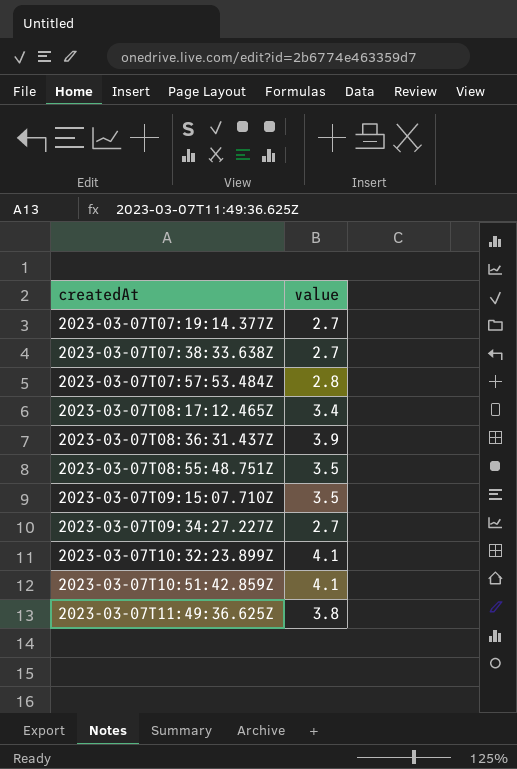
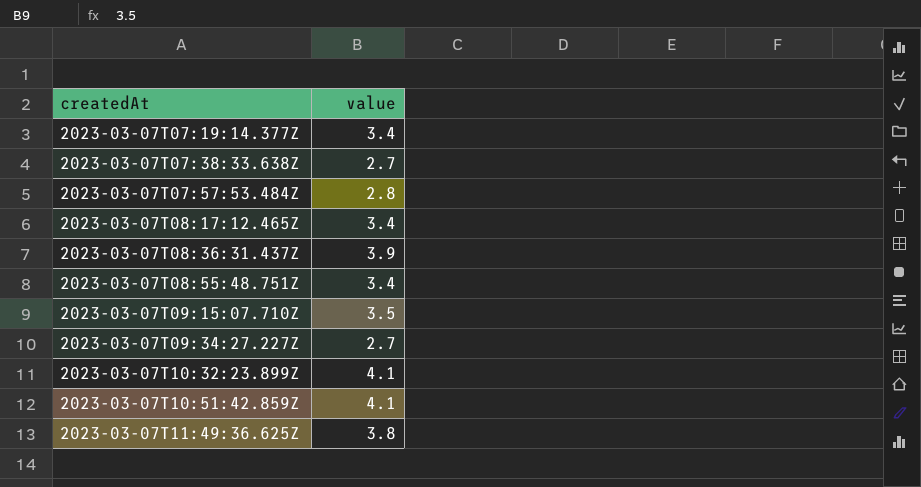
2023-03-07T07:19:14.377Z | value: 2.7 -> 3.4
2023-03-07T08:55:48.751Z | value: 3.5 -> 3.4

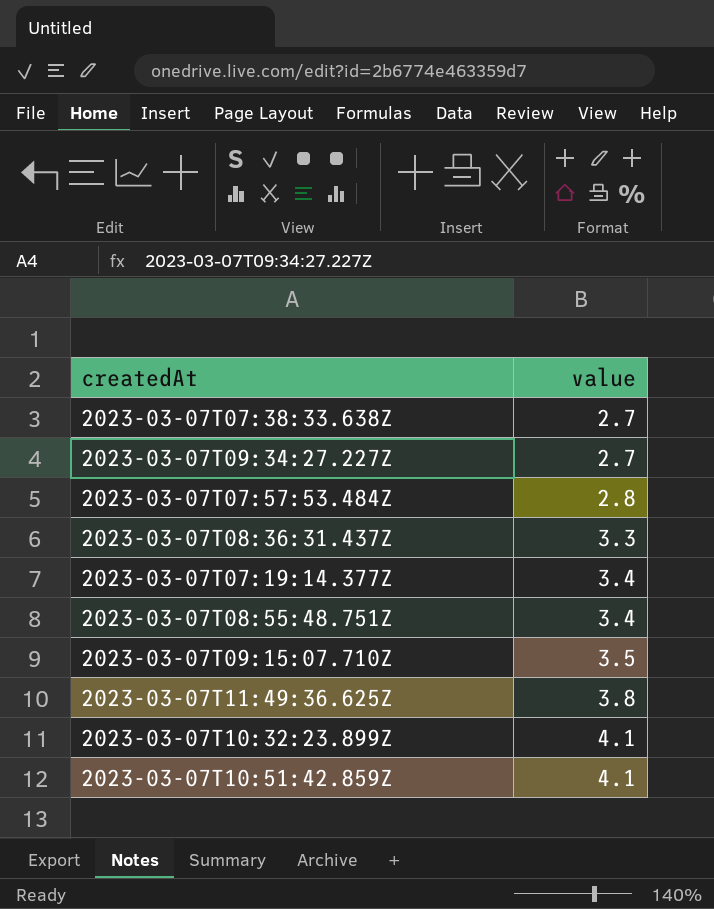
row order: createdAt ascending -> value ascending
row 2023-03-07T08:17:12.465Z: 3.4 -> none
2023-03-07T08:36:31.437Z | value: 3.9 -> 3.3

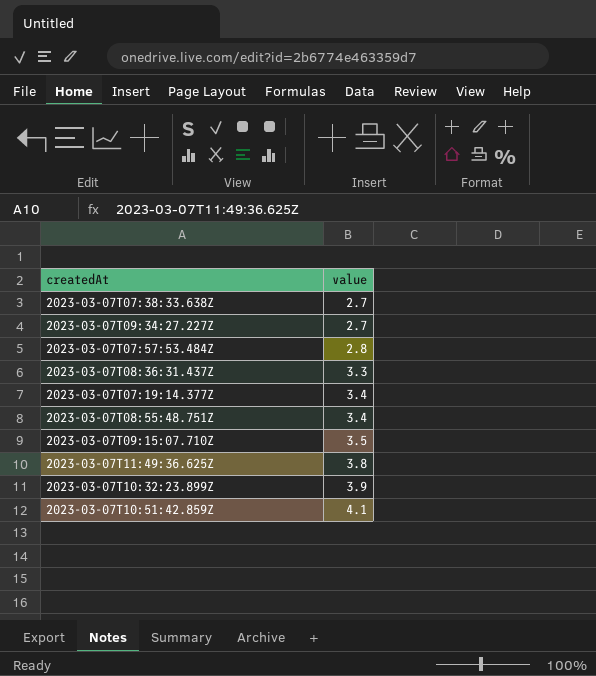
2023-03-07T10:32:23.899Z | value: 4.1 -> 3.9

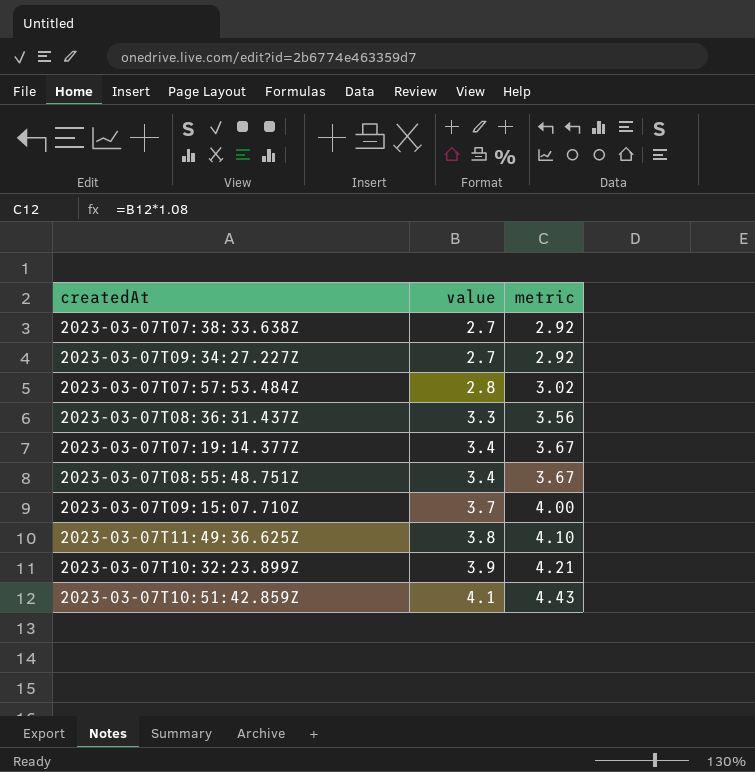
column metric | formula: none -> [value] * 1.08
2023-03-07T09:15:07.710Z | value: 3.5 -> 3.7

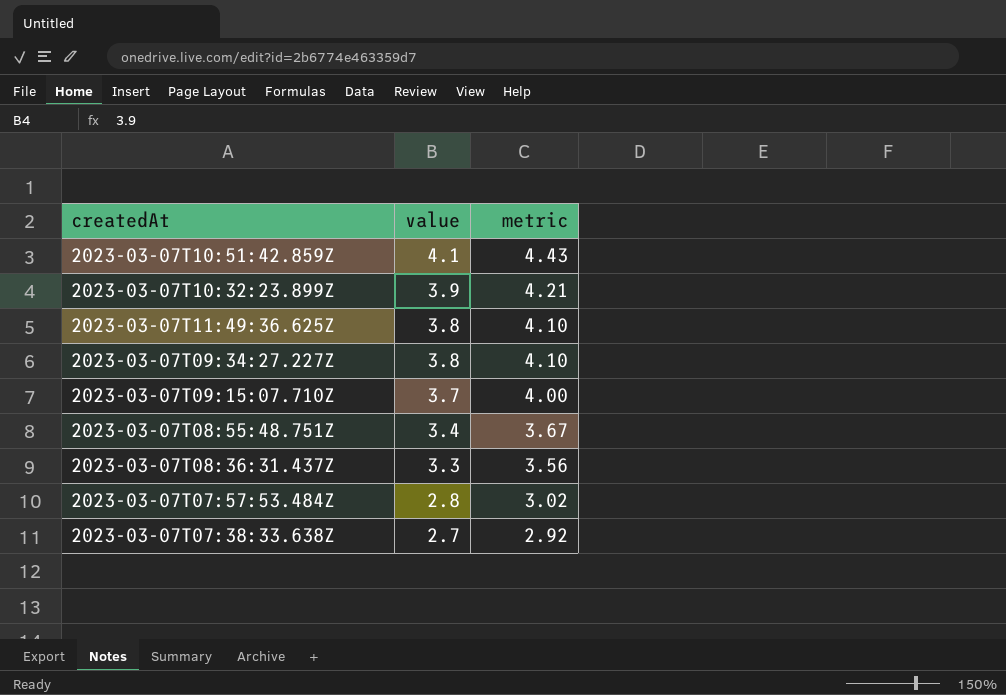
row order: value ascending -> value descending
row 2023-03-07T07:19:14.377Z: 3.4 | 3.67 -> none
2023-03-07T09:34:27.227Z | value: 2.7 -> 3.8
2023-03-07T09:34:27.227Z | metric: 2.92 -> 4.10

